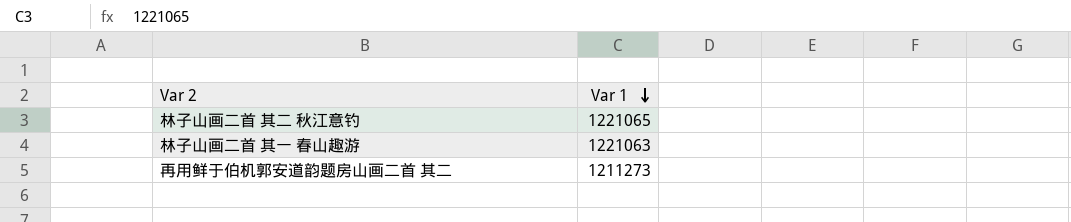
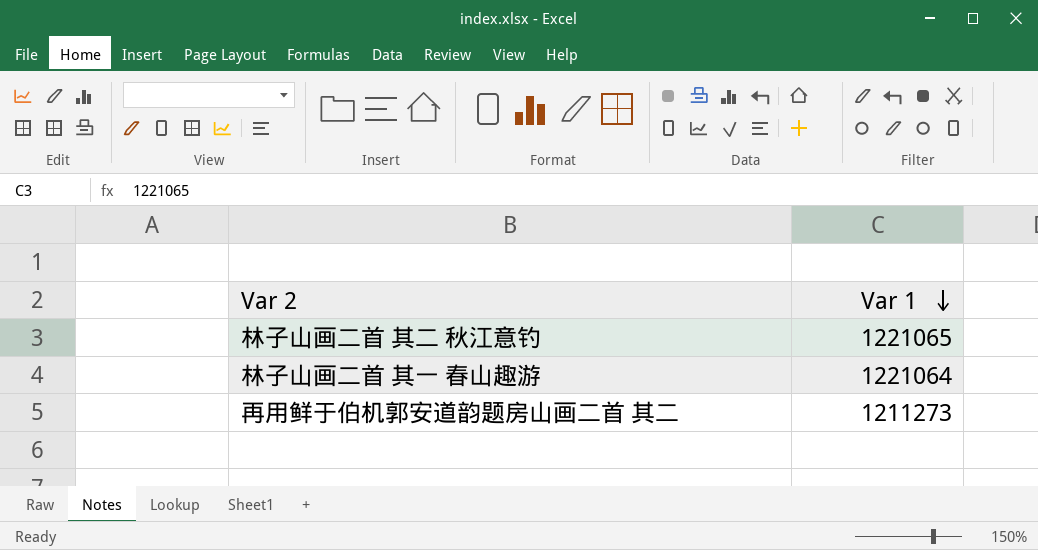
林子山画二首 其一 春山趣游 | Var 1: 1221063 -> 1221064

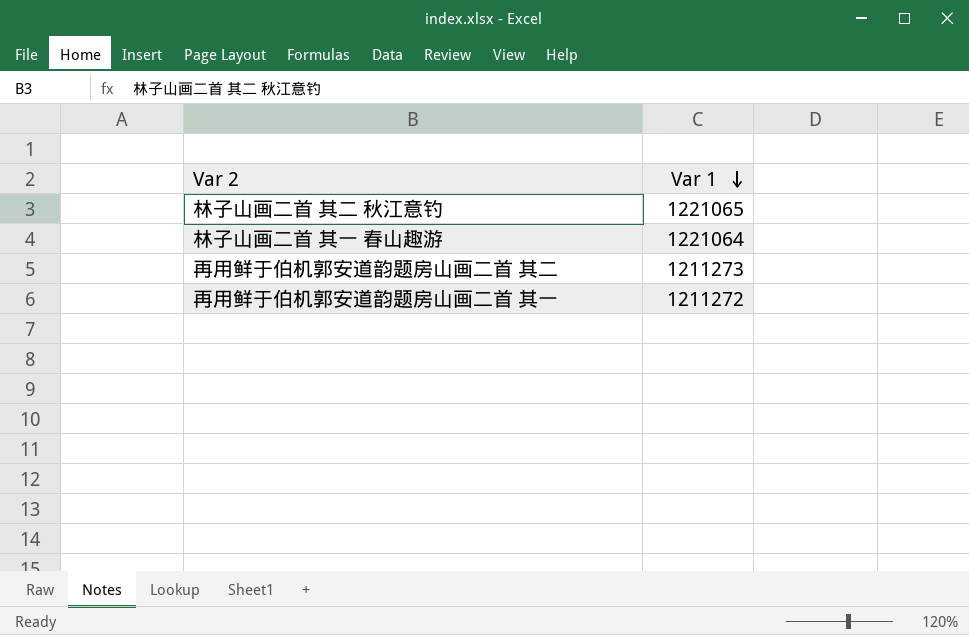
row 再用鲜于伯机郭安道韵题房山画二首 其一: none -> 1211272

